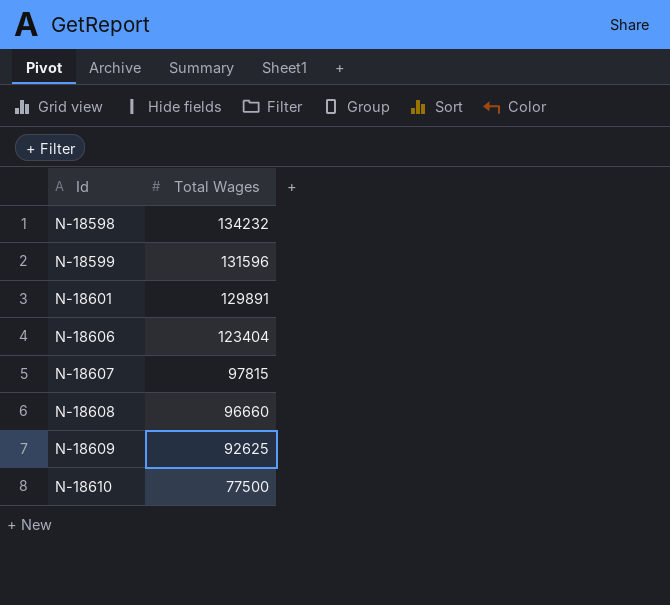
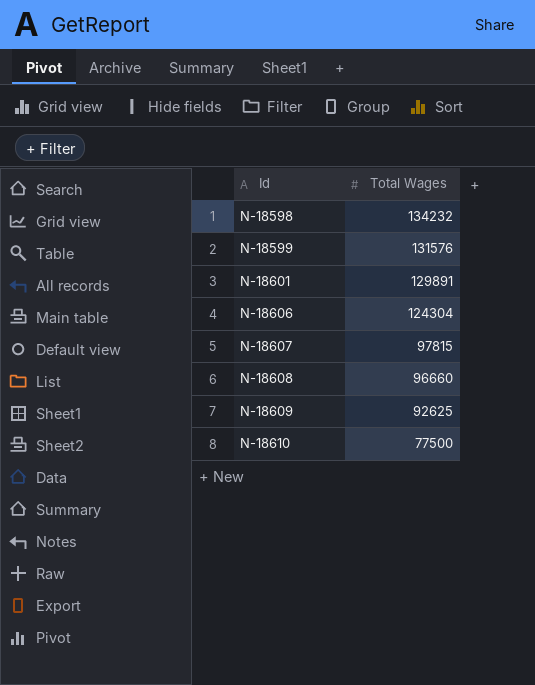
N-18599 | Total Wages: 131596 -> 131576
N-18606 | Total Wages: 123404 -> 124304

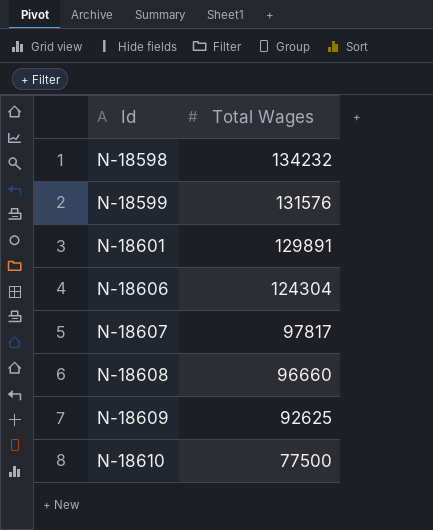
N-18607 | Total Wages: 97815 -> 97817

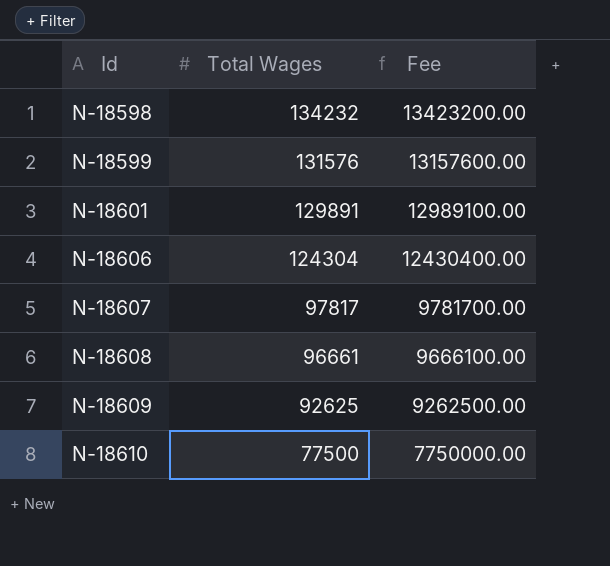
column Fee | formula: none -> [Total Wages] * 100
N-18608 | Total Wages: 96660 -> 96661

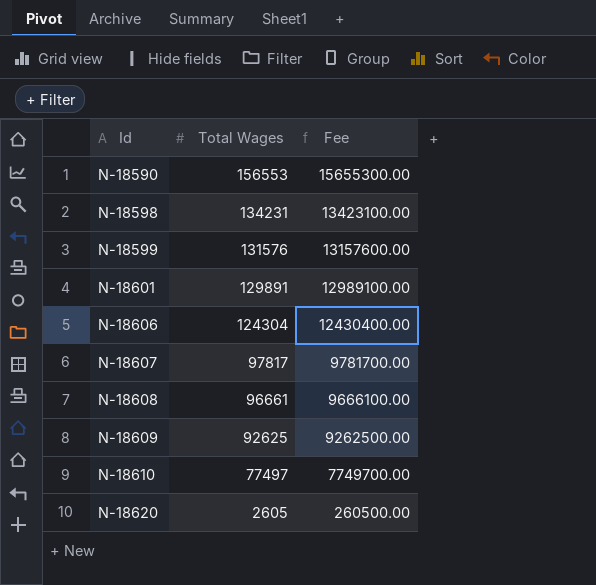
row N-18590: none -> 156553 | 15655300.00
N-18598 | Total Wages: 134232 -> 134231
N-18598 | Fee: 13423200.00 -> 13423100.00
N-18610 | Total Wages: 77500 -> 77497
N-18610 | Fee: 7750000.00 -> 7749700.00
row N-18620: none -> 2605 | 260500.00

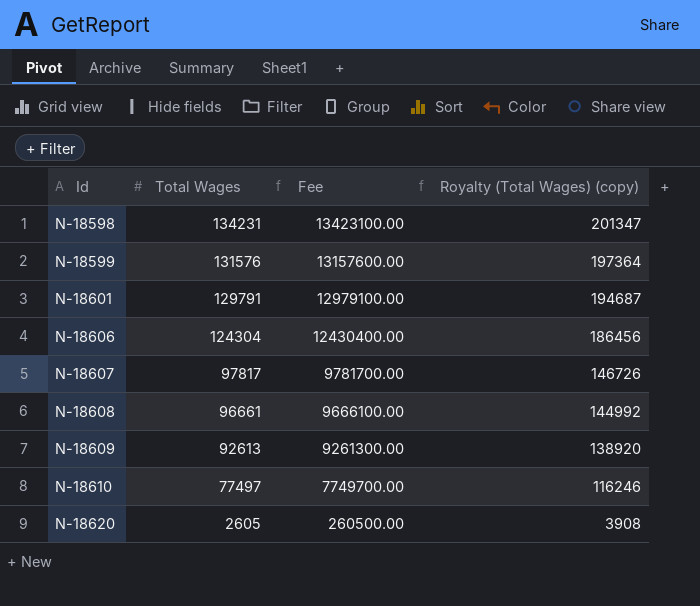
column Royalty (Total Wages) (copy) | formula: none -> [Total Wages] * 1.5
row N-18590: 156553 | 15655300.00 -> none
N-18601 | Total Wages: 129891 -> 129791
N-18601 | Fee: 12989100.00 -> 12979100.00
N-18609 | Total Wages: 92625 -> 92613
N-18609 | Fee: 9262500.00 -> 9261300.00

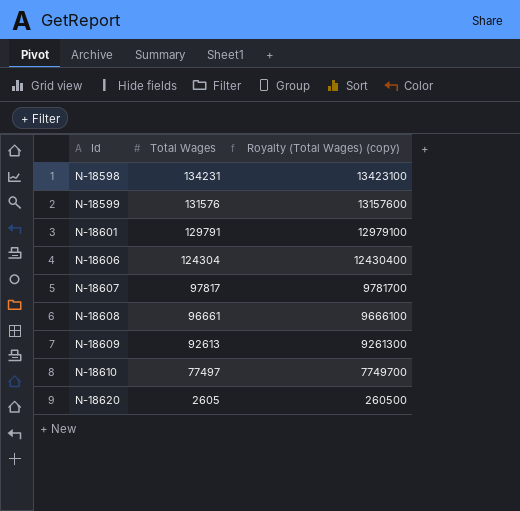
column Fee | formula: [Total Wages] * 100 -> none
column Royalty (Total Wages) (copy) | formula: [Total Wages] * 1.5 -> [Total Wages] * 100

